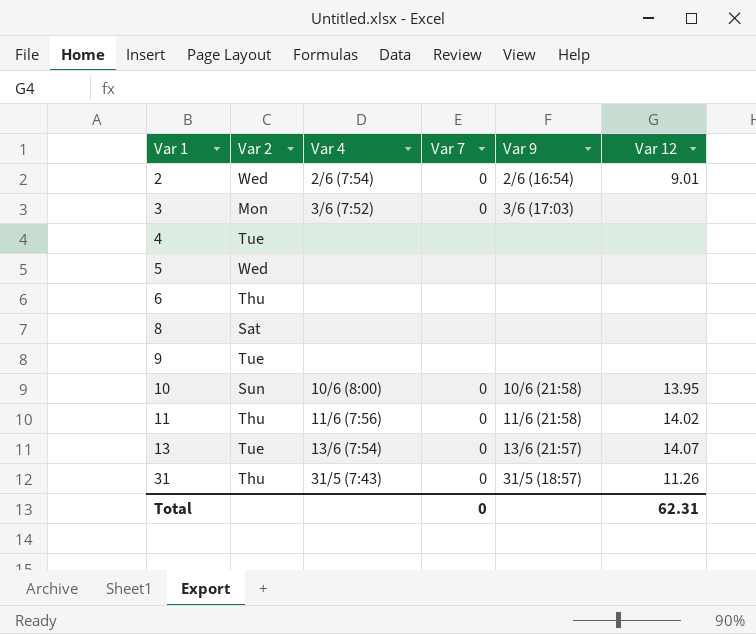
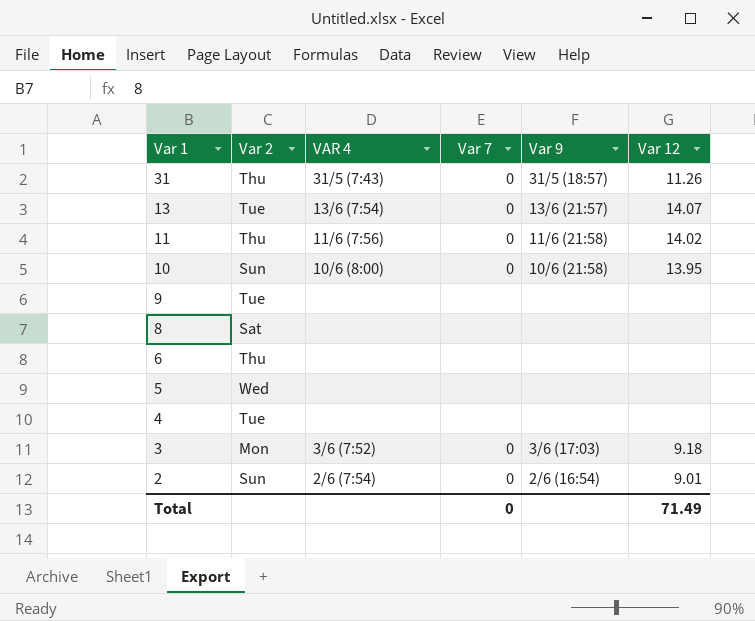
row order: Var 1 ascending -> Var 1 descending
column name: Var 4 -> VAR 4
3 | Var 12: none -> 9.18
2 | Var 2: Wed -> Sun
Total | Var 12: 62.31 -> 71.49

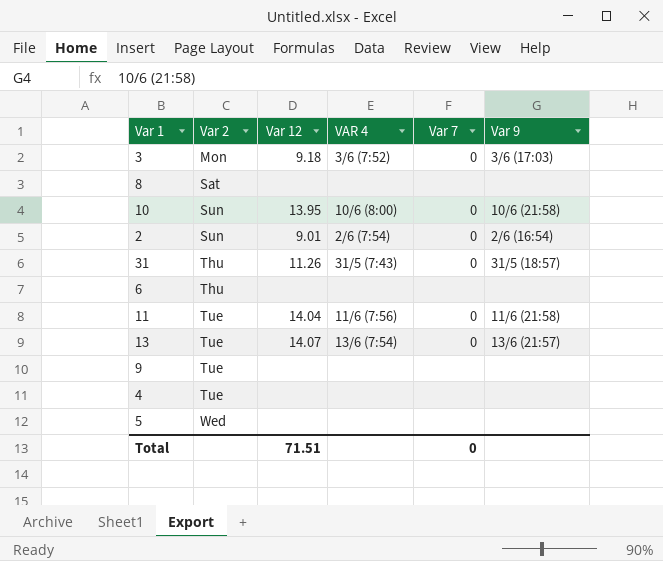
row order: Var 1 descending -> Var 2 ascending
column Var 12 | position: 6 -> 3
11 | Var 2: Thu -> Tue
11 | Var 12: 14.02 -> 14.04
Total | Var 12: 71.49 -> 71.51

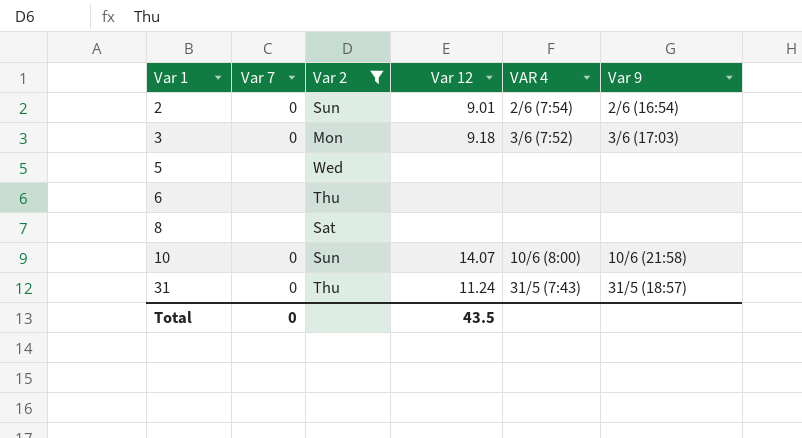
filter: none -> Var 2 != Tue
row order: Var 2 ascending -> Var 1 ascending
column Var 7 | position: 5 -> 2
10 | Var 12: 13.95 -> 14.07
31 | Var 12: 11.26 -> 11.24
Total | Var 12: 71.51 -> 43.5

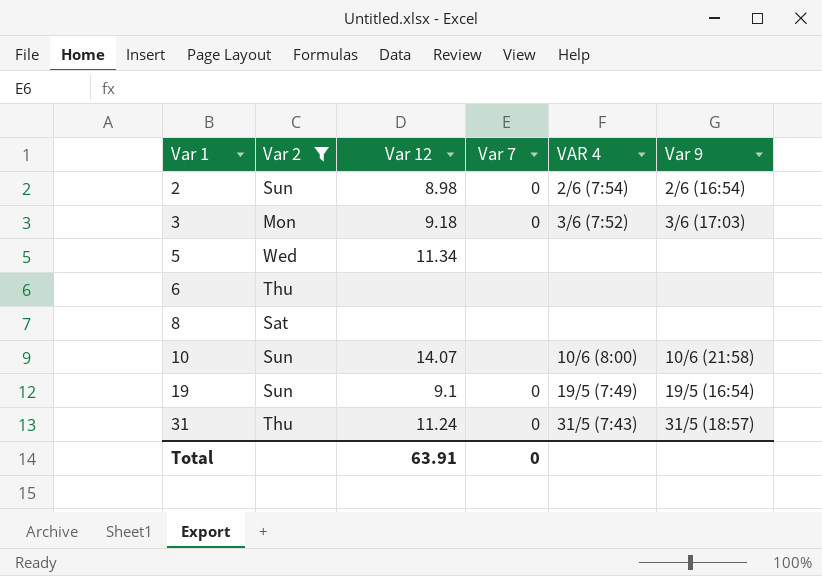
column Var 7 | position: 2 -> 4
2 | Var 12: 9.01 -> 8.98
5 | Var 12: none -> 11.34
10 | Var 7: 0 -> none
row 19: none -> Sun | 9.1 | 0 | 19/5 (7:49) | 19/5 (16:54)
Total | Var 12: 43.5 -> 63.91

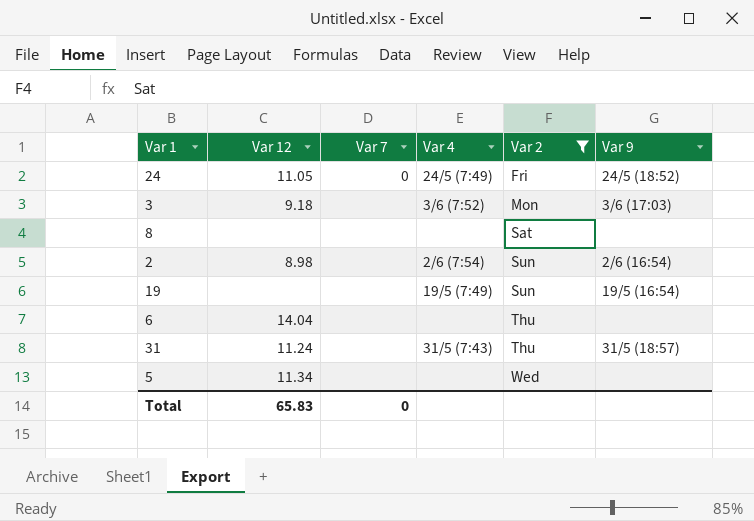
row order: Var 1 ascending -> Var 2 ascending
column name: VAR 4 -> Var 4
column Var 2 | position: 2 -> 5
row 10: Sun | 14.07 | none | 10/6 (8:00) | 10/6 (21:58) -> none
row 24: none -> 11.05 | 0 | 24/5 (7:49) | Fri | 24/5 (18:52)
3 | Var 7: 0 -> none
2 | Var 7: 0 -> none
19 | Var 12: 9.1 -> none
19 | Var 7: 0 -> none
6 | Var 12: none -> 14.04
31 | Var 7: 0 -> none
Total | Var 12: 63.91 -> 65.83

